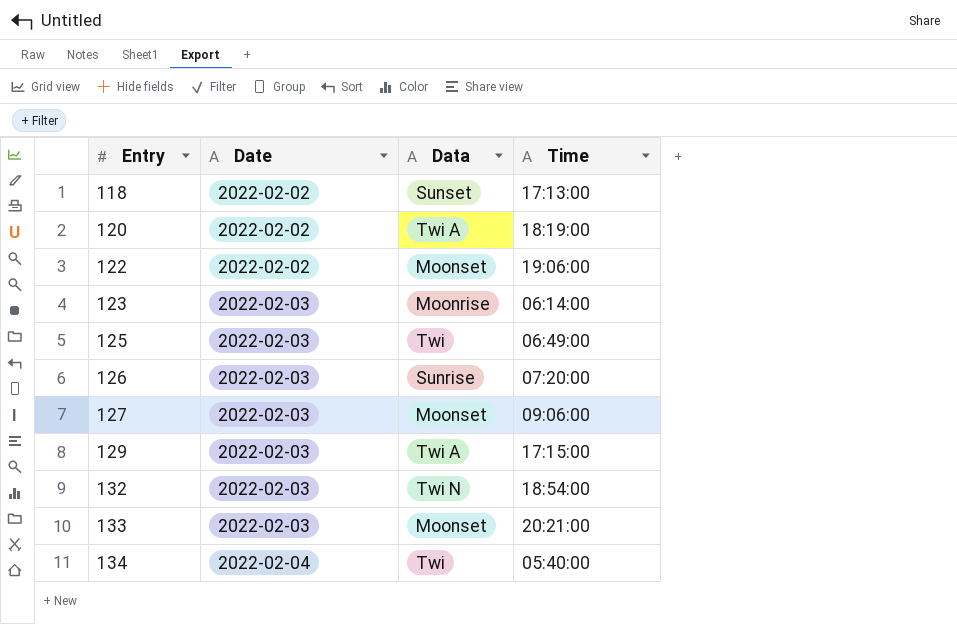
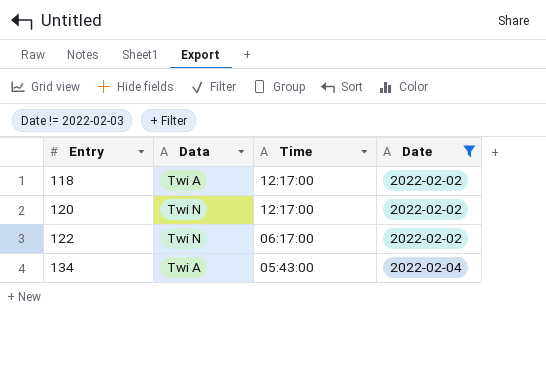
filter: none -> Date != 2022-02-03
column Date | position: 2 -> 4
118 | Data: Sunset -> Twi A
118 | Time: 17:13:00 -> 12:17:00
120 | Data: Twi A -> Twi N
120 | Time: 18:19:00 -> 12:17:00
122 | Data: Moonset -> Twi N
122 | Time: 19:06:00 -> 06:17:00
134 | Data: Twi -> Twi A
134 | Time: 05:40:00 -> 05:43:00

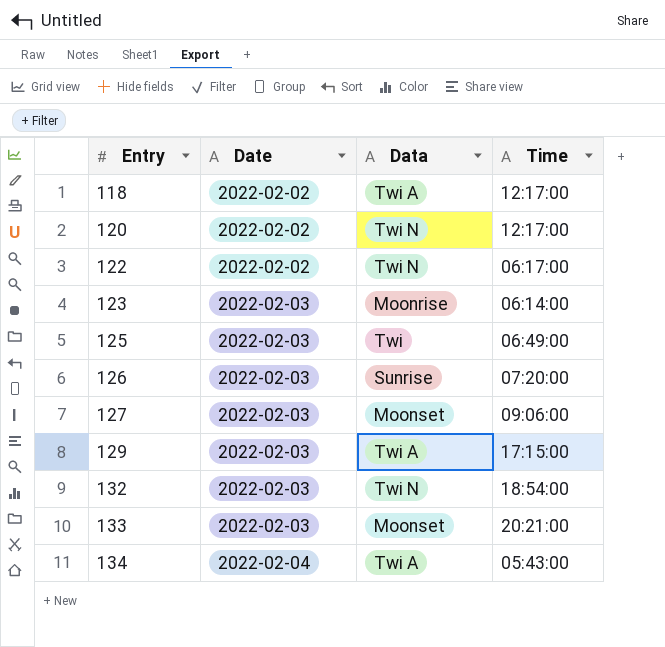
filter: Date != 2022-02-03 -> none
column Date | position: 4 -> 2

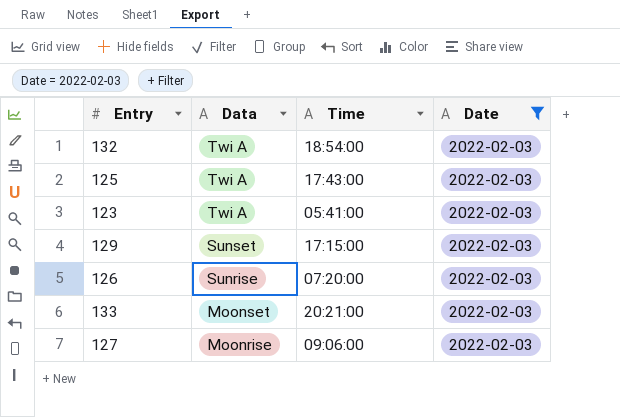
filter: none -> Date = 2022-02-03
row order: Entry ascending -> Data descending
column Date | position: 2 -> 4
132 | Data: Twi N -> Twi A
125 | Data: Twi -> Twi A
125 | Time: 06:49:00 -> 17:43:00
123 | Data: Moonrise -> Twi A
123 | Time: 06:14:00 -> 05:41:00
129 | Data: Twi A -> Sunset
127 | Data: Moonset -> Moonrise

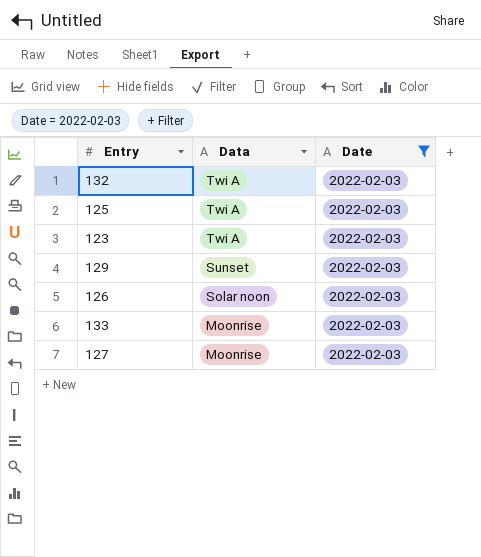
column Time | position: 3 -> none
126 | Data: Sunrise -> Solar noon
133 | Data: Moonset -> Moonrise

